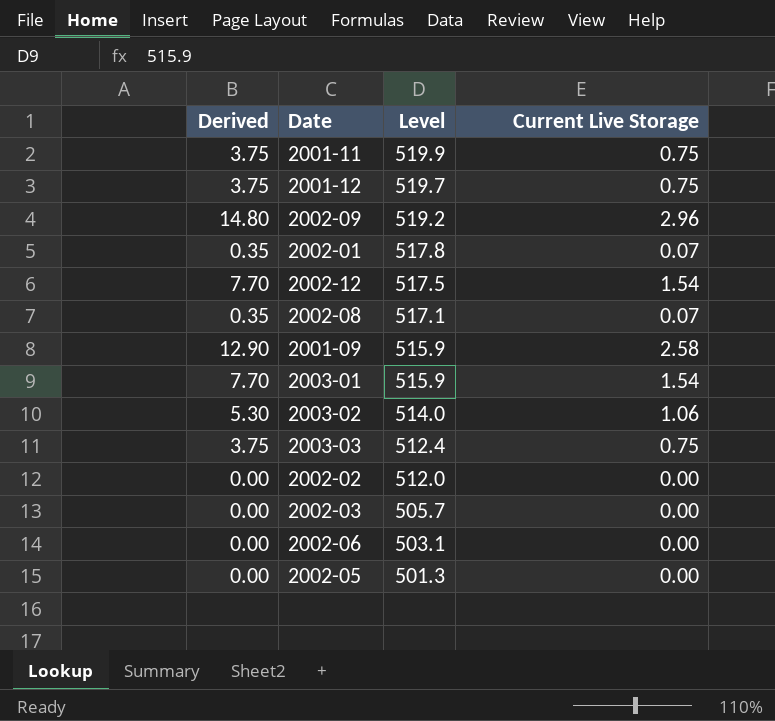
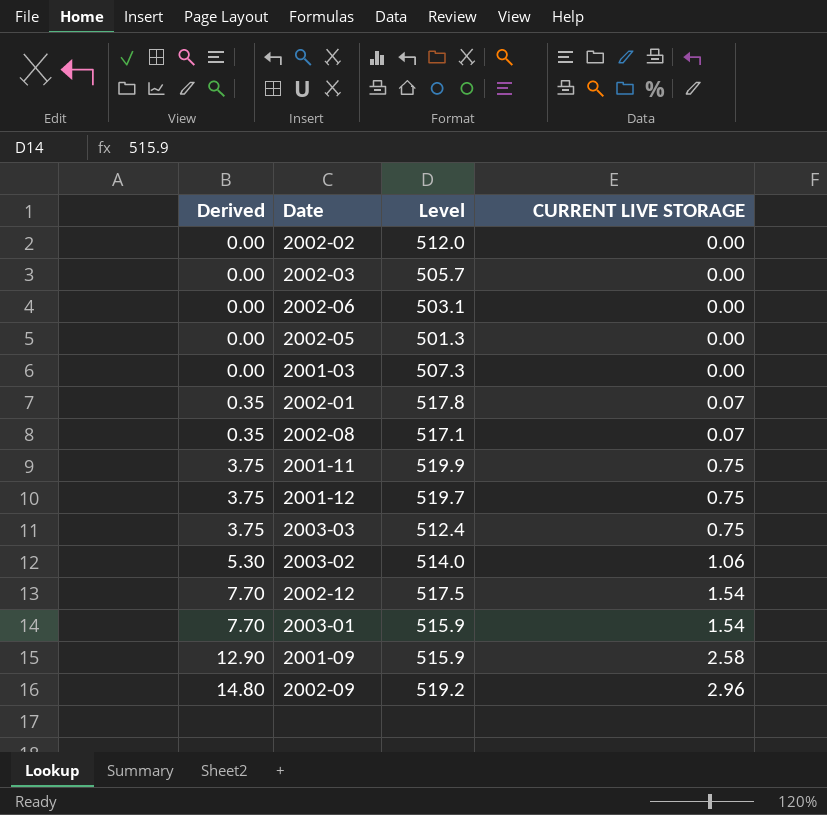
row order: Level descending -> Derived ascending
column name: Current Live Storage -> CURRENT LIVE STORAGE
row 2001-03: none -> 0.00 | 507.3 | 0.00

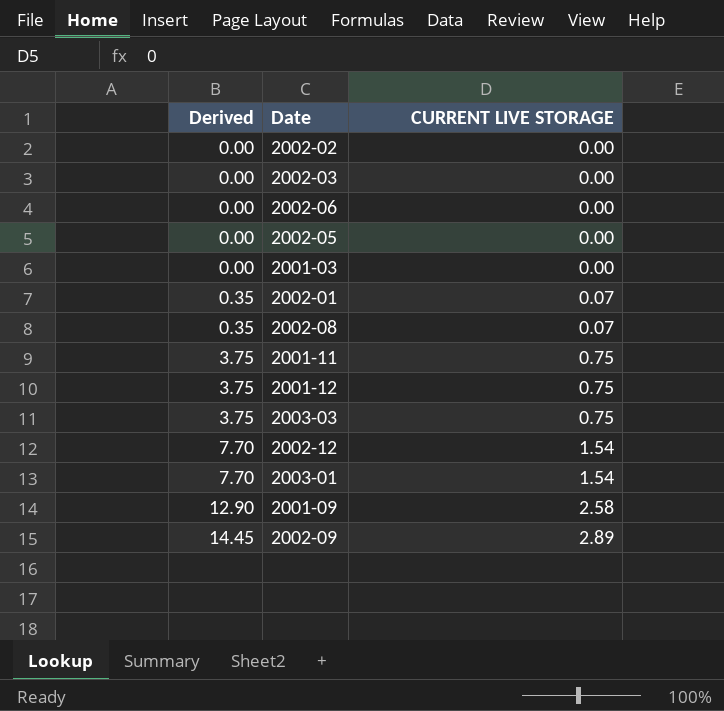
column Level | position: 3 -> none
row 2003-02: 5.30 | 514.0 | 1.06 -> none
2002-09 | Derived: 14.80 -> 14.45
2002-09 | CURRENT LIVE STORAGE: 2.96 -> 2.89

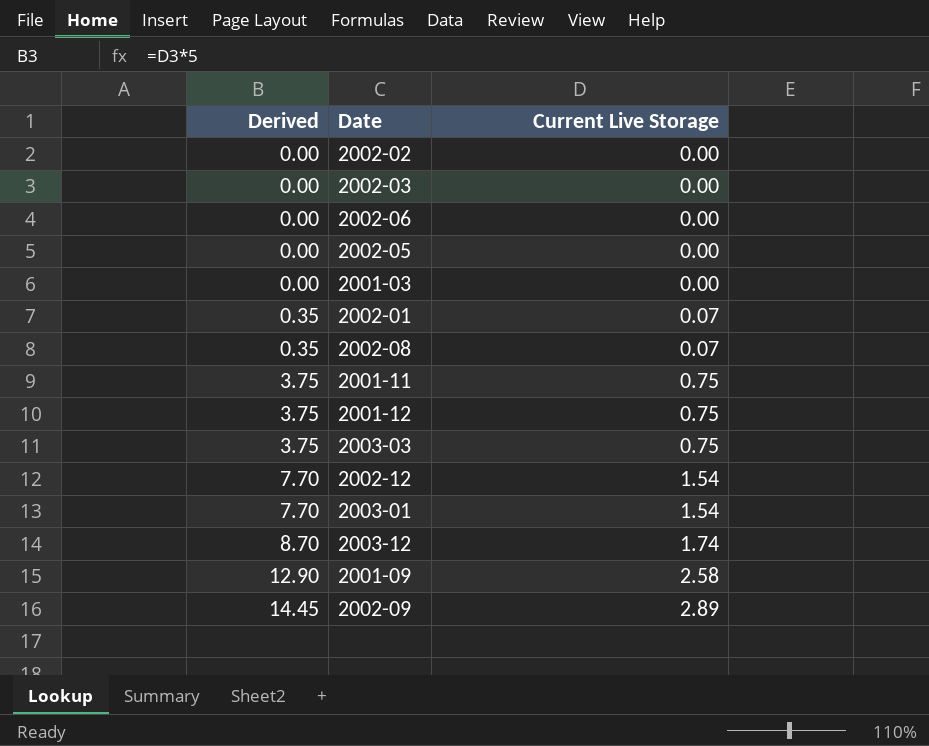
column name: CURRENT LIVE STORAGE -> Current Live Storage
row 2003-12: none -> 8.70 | 1.74

